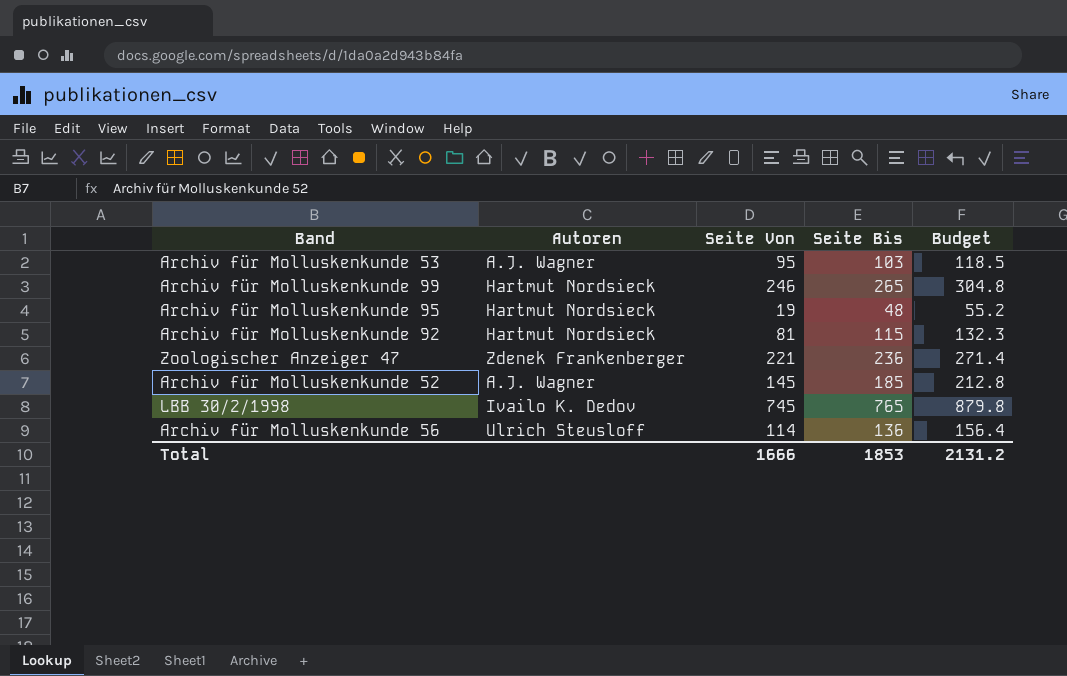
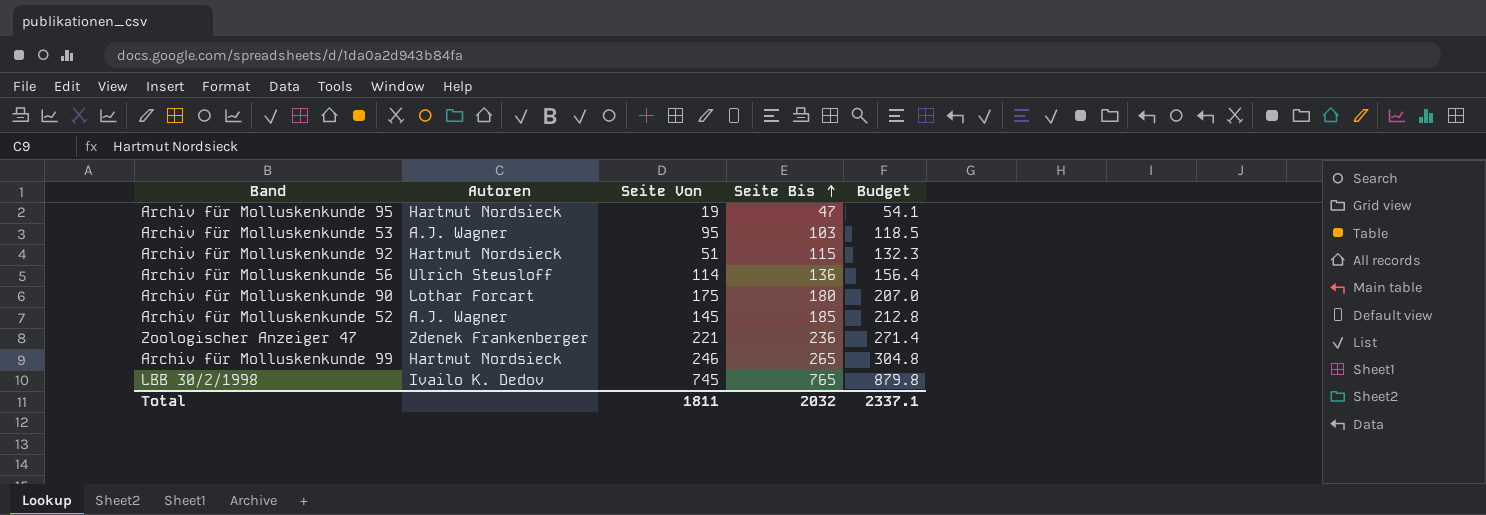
row order: none -> Seite Bis ascending
Archiv für Molluskenkunde 95 | Seite Bis: 48 -> 47
Archiv für Molluskenkunde 95 | Budget: 55.2 -> 54.1
Archiv für Molluskenkunde 92 | Seite Von: 81 -> 51
row Archiv für Molluskenkunde 90: none -> Lothar Forcart | 175 | 180 | 207.0
Total | Seite Von: 1666 -> 1811
Total | Seite Bis: 1853 -> 2032
Total | Budget: 2131.2 -> 2337.1

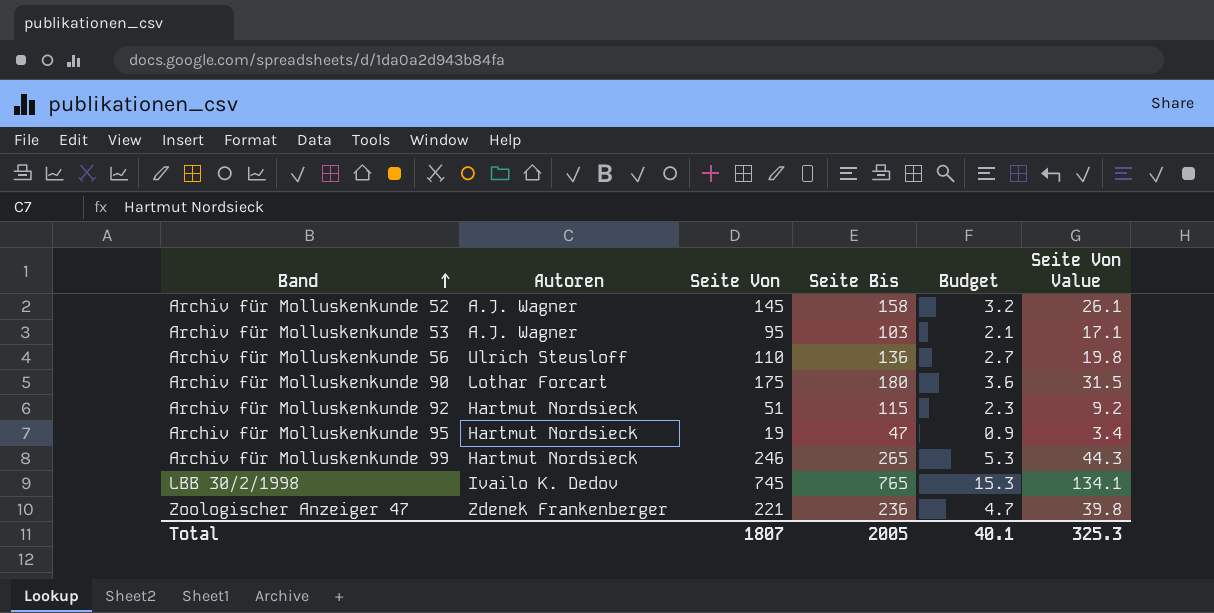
row order: Seite Bis ascending -> Band ascending
column Budget | formula: [Seite Bis] * 1.15 -> [Seite Bis] * 0.02
column Seite Von Value | formula: none -> [Seite Von] * 0.18
Archiv für Molluskenkunde 52 | Seite Bis: 185 -> 158
Archiv für Molluskenkunde 56 | Seite Von: 114 -> 110
Total | Seite Von: 1811 -> 1807
Total | Seite Bis: 2032 -> 2005
Total | Budget: 2337.1 -> 40.1

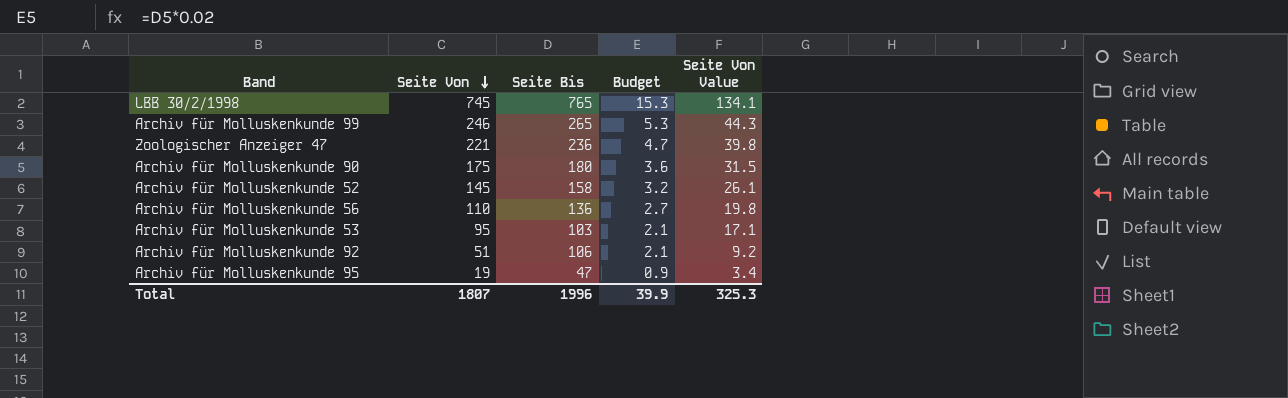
row order: Band ascending -> Seite Von descending
column Autoren | position: 2 -> none
Archiv für Molluskenkunde 92 | Seite Bis: 115 -> 106
Archiv für Molluskenkunde 92 | Budget: 2.3 -> 2.1
Total | Seite Bis: 2005 -> 1996
Total | Budget: 40.1 -> 39.9

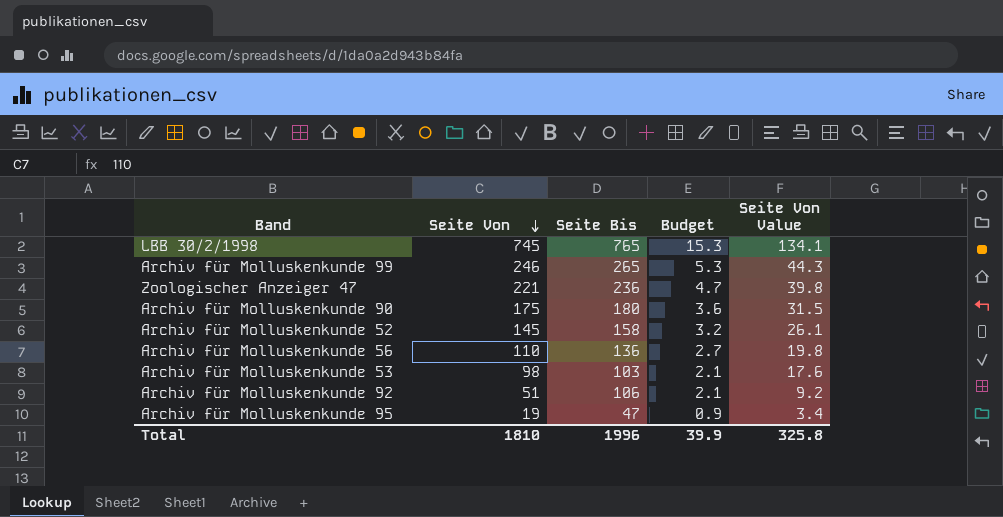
Archiv für Molluskenkunde 53 | Seite Von: 95 -> 98
Archiv für Molluskenkunde 53 | Seite Von Value: 17.1 -> 17.6
Total | Seite Von: 1807 -> 1810
Total | Seite Von Value: 325.3 -> 325.8

